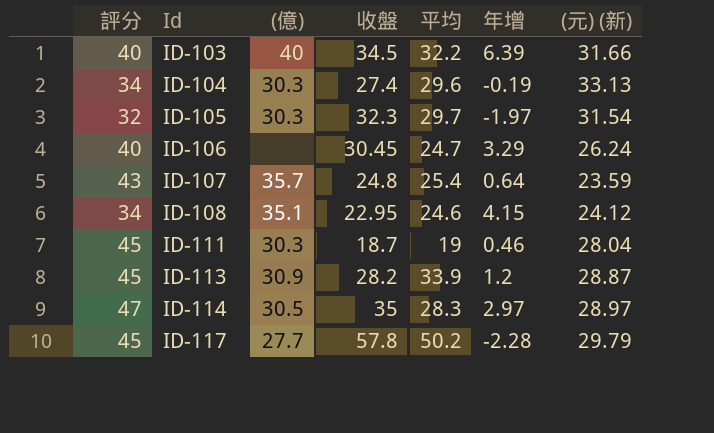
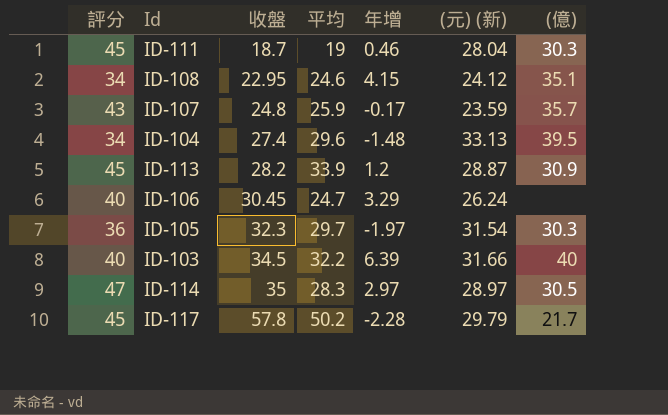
row order: Id ascending -> 收盤 ascending
column (億) | position: 3 -> 7
ID-107 | 平均: 25.4 -> 25.9
ID-107 | 年增: 0.64 -> -0.17
ID-104 | 年增: -0.19 -> -1.48
ID-104 | (億): 30.3 -> 39.5
ID-105 | 評分: 32 -> 36
ID-117 | (億): 27.7 -> 21.7

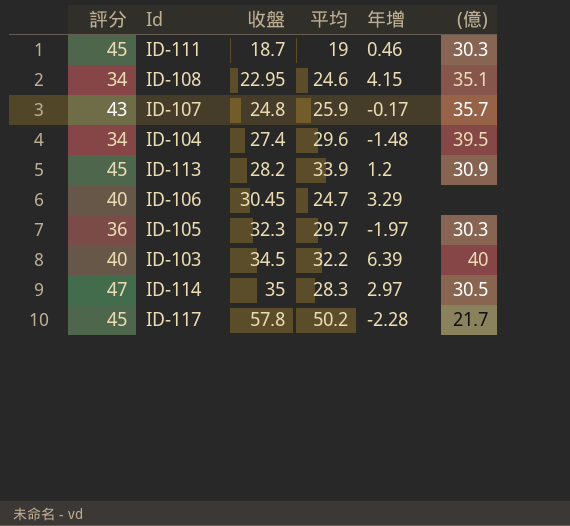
column (元) (新) | position: 6 -> none

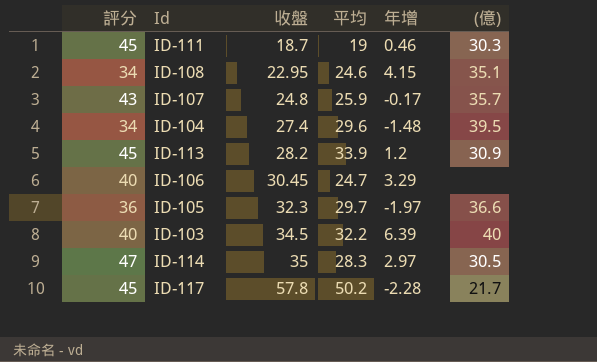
ID-105 | (億): 30.3 -> 36.6

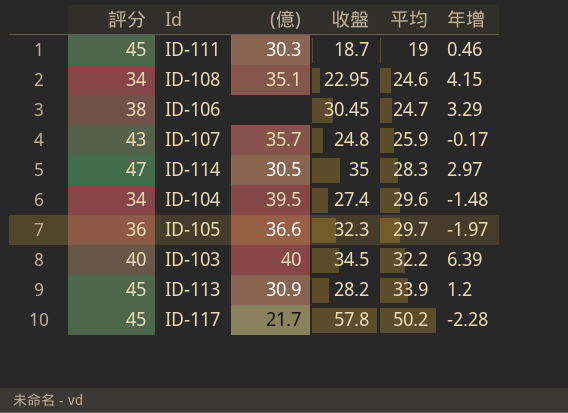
row order: 收盤 ascending -> 平均 ascending
column (億) | position: 6 -> 3
ID-106 | 評分: 40 -> 38

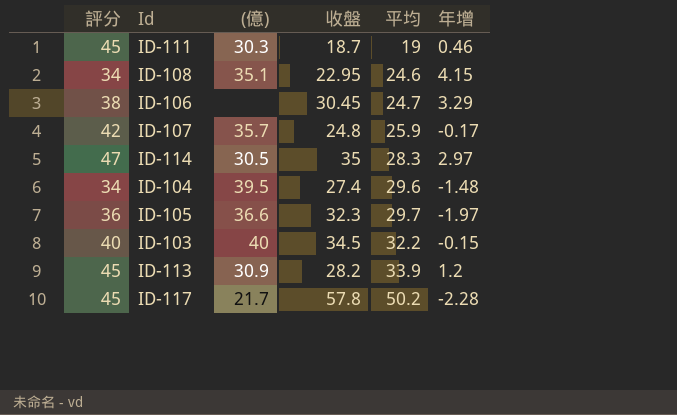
ID-107 | 評分: 43 -> 42
ID-103 | 年增: 6.39 -> -0.15

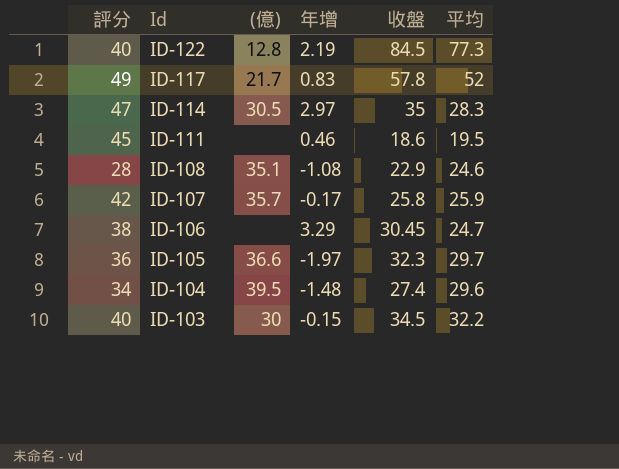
row order: 平均 ascending -> Id descending
column 年增 | position: 6 -> 4
row ID-113: 45 | 30.9 | 28.2 | 33.9 | 1.2 -> none
row ID-122: none -> 40 | 12.8 | 2.19 | 84.5 | 77.3
ID-117 | 評分: 45 -> 49
ID-117 | 年增: -2.28 -> 0.83
ID-117 | 平均: 50.2 -> 52
ID-111 | (億): 30.3 -> none
ID-111 | 收盤: 18.7 -> 18.6
ID-111 | 平均: 19 -> 19.5
ID-108 | 評分: 34 -> 28
ID-108 | 年增: 4.15 -> -1.08
ID-108 | 收盤: 22.95 -> 22.9
ID-107 | 收盤: 24.8 -> 25.8
ID-103 | (億): 40 -> 30

